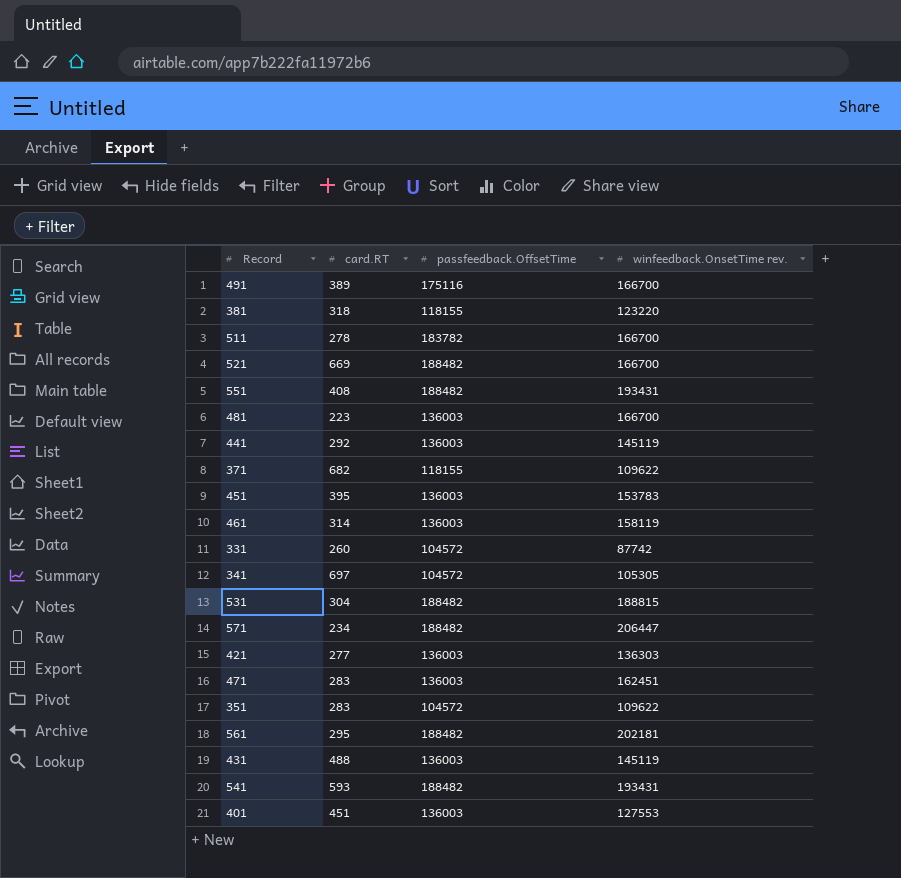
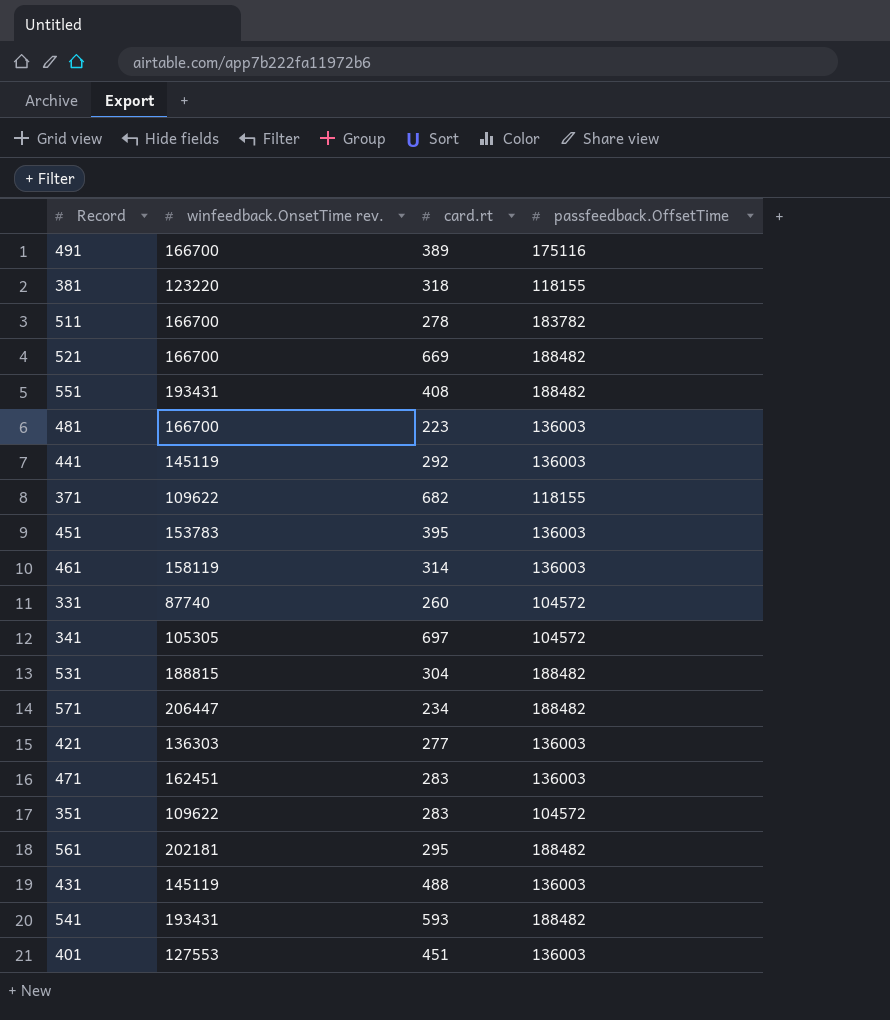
column winfeedback.OnsetTime rev. | position: 4 -> 2
column name: card.RT -> card.rt
331 | winfeedback.OnsetTime rev.: 87742 -> 87740

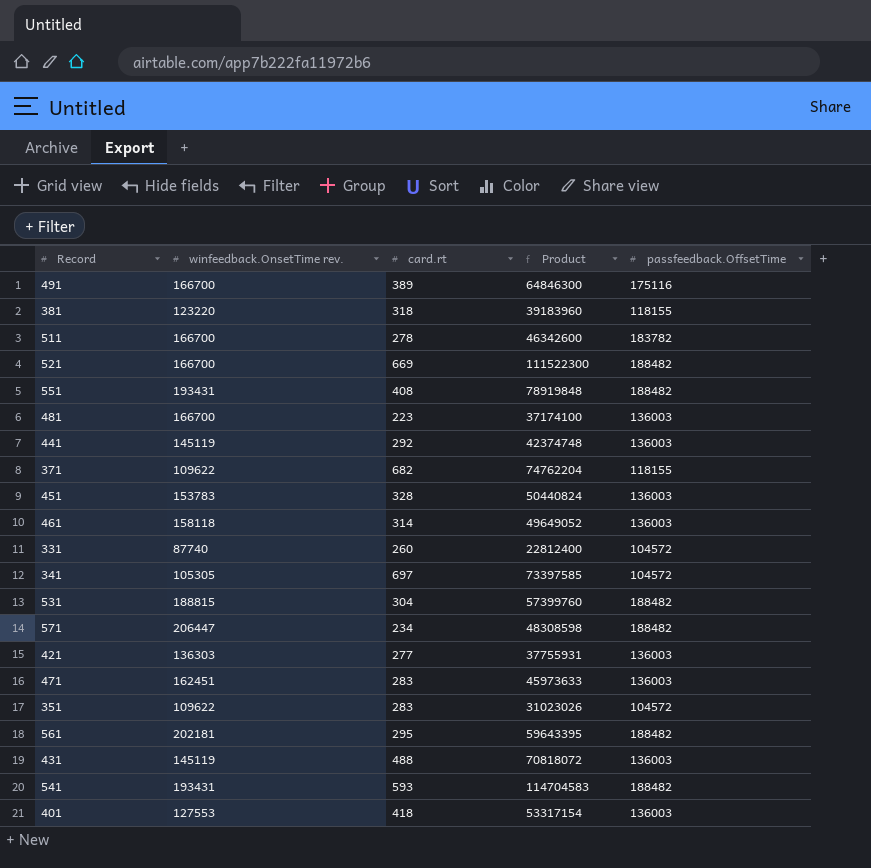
column Product | formula: none -> [winfeedback.OnsetTime rev.] * [card.rt]
451 | card.rt: 395 -> 328
461 | winfeedback.OnsetTime rev.: 158119 -> 158118
401 | card.rt: 451 -> 418

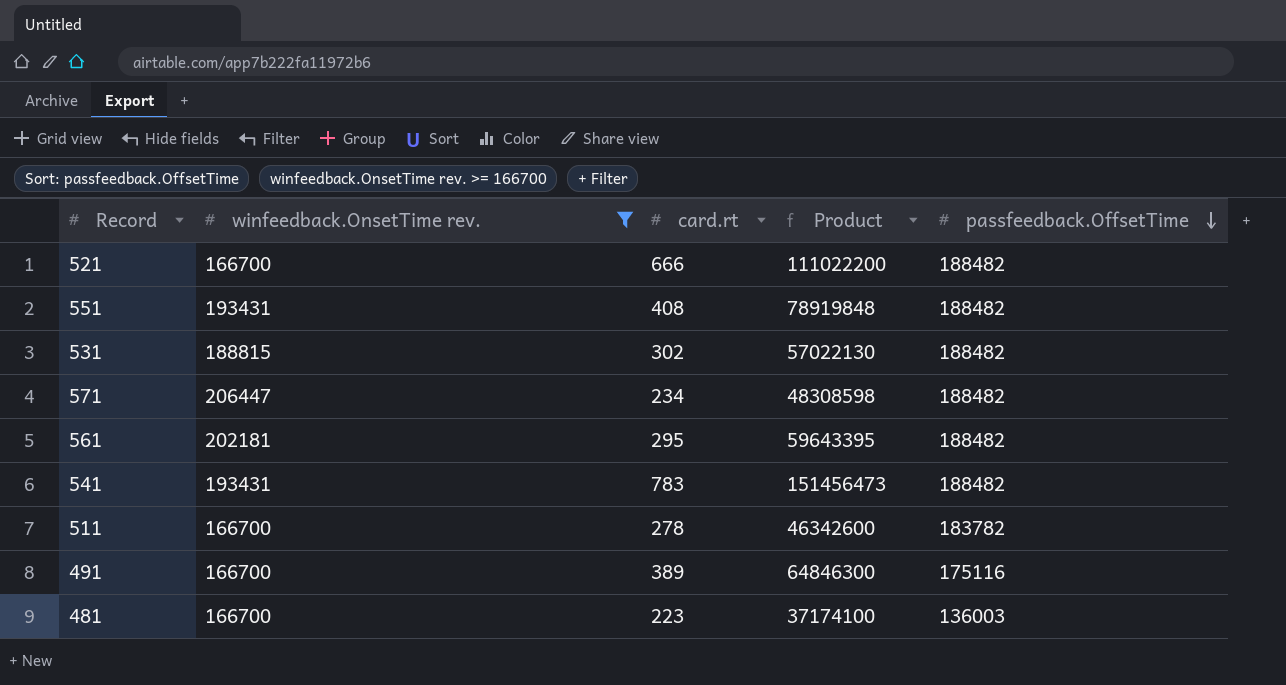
filter: none -> winfeedback.OnsetTime rev. >= 166700
row order: none -> passfeedback.OffsetTime descending
521 | card.rt: 669 -> 666
521 | Product: 111522300 -> 111022200
531 | card.rt: 304 -> 302
531 | Product: 57399760 -> 57022130
541 | card.rt: 593 -> 783
541 | Product: 114704583 -> 151456473

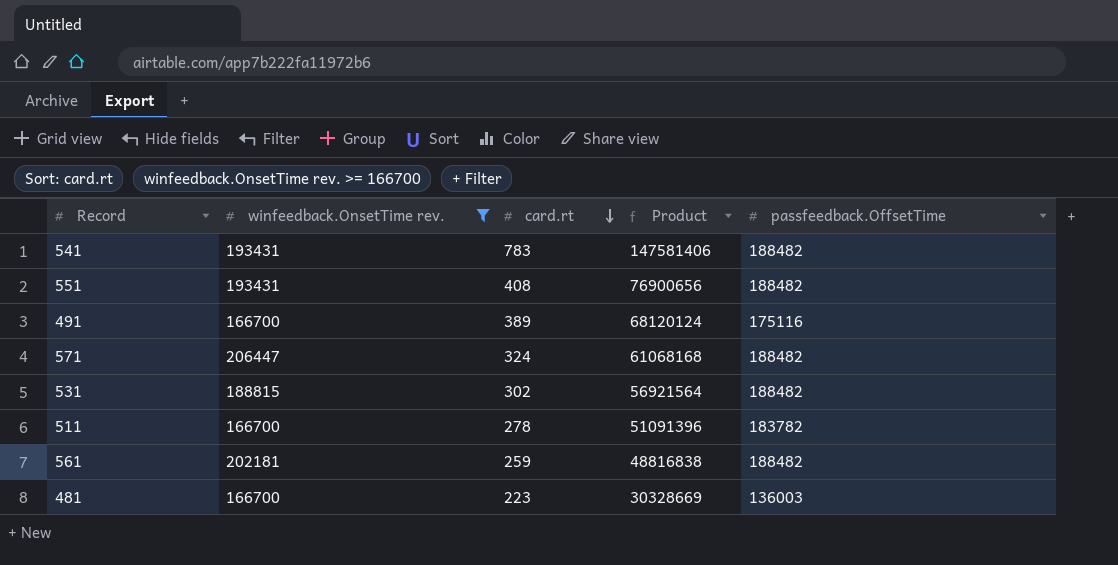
row order: passfeedback.OffsetTime descending -> card.rt descending
column Product | formula: [winfeedback.OnsetTime rev.] * [card.rt] -> [card.rt] * [passfeedback.OffsetTime]
row 521: 166700 | 666 | 111022200 | 188482 -> none
571 | card.rt: 234 -> 324
561 | card.rt: 295 -> 259

